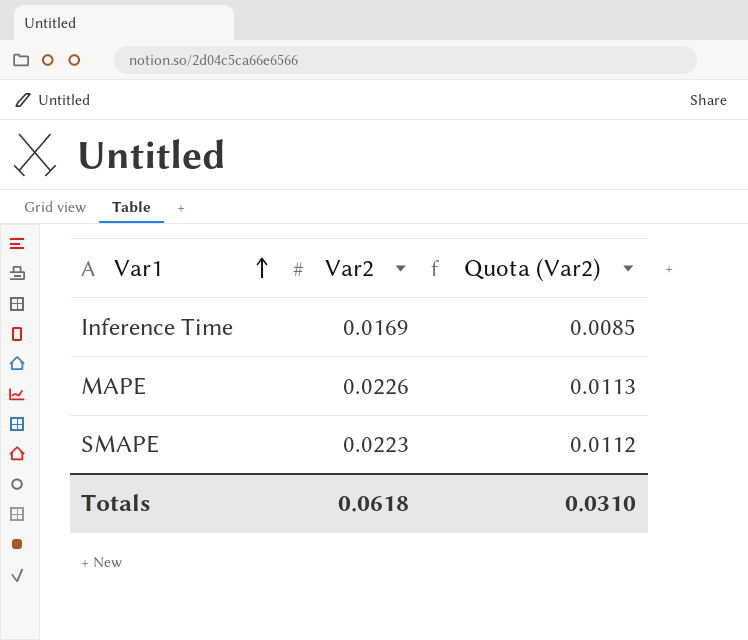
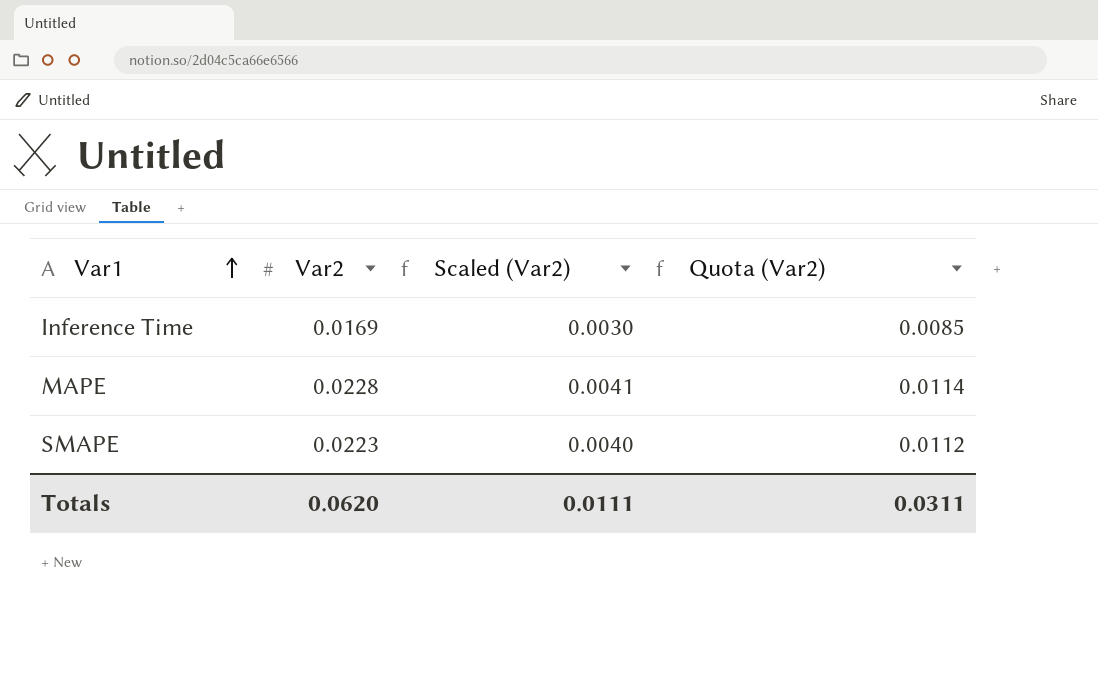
column Scaled (Var2) | formula: none -> [Var2] * 0.18
MAPE | Var2: 0.0226 -> 0.0228
MAPE | Quota (Var2): 0.0113 -> 0.0114
Totals | Var2: 0.0618 -> 0.0620
Totals | Quota (Var2): 0.0310 -> 0.0311

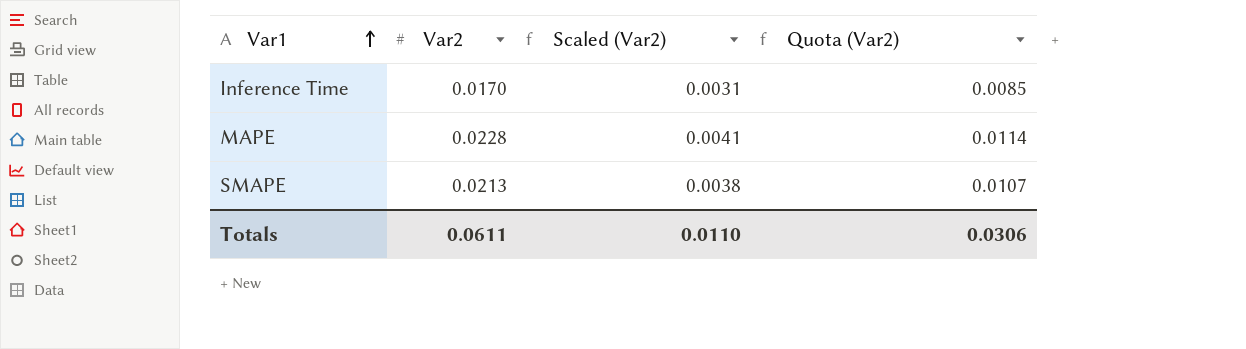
Inference Time | Var2: 0.0169 -> 0.0170
Inference Time | Scaled (Var2): 0.0030 -> 0.0031
SMAPE | Var2: 0.0223 -> 0.0213
SMAPE | Scaled (Var2): 0.0040 -> 0.0038
SMAPE | Quota (Var2): 0.0112 -> 0.0107
Totals | Var2: 0.0620 -> 0.0611
Totals | Scaled (Var2): 0.0111 -> 0.0110
Totals | Quota (Var2): 0.0311 -> 0.0306

